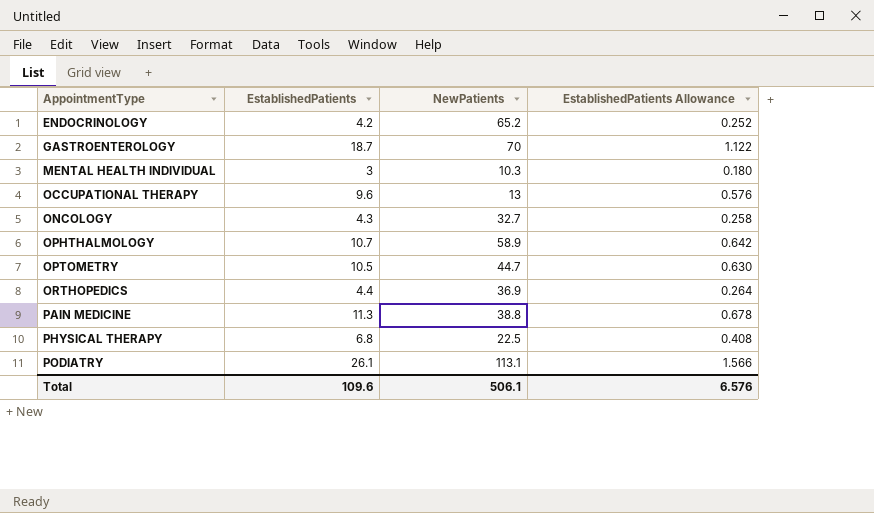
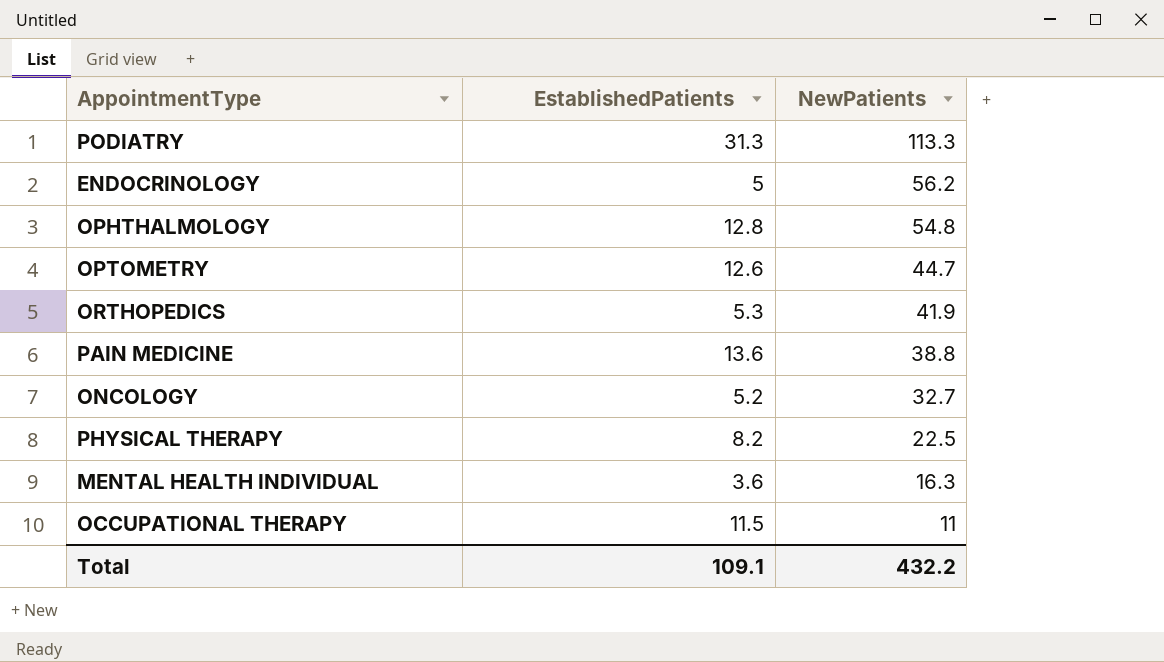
row order: AppointmentType ascending -> NewPatients descending
column EstablishedPatients Allowance | formula: [EstablishedPatients] * 0.06 -> none
row GASTROENTEROLOGY: 18.7 | 70 | 1.122 -> none
PODIATRY | EstablishedPatients: 26.1 -> 31.3
PODIATRY | NewPatients: 113.1 -> 113.3
ENDOCRINOLOGY | EstablishedPatients: 4.2 -> 5
ENDOCRINOLOGY | NewPatients: 65.2 -> 56.2
OPHTHALMOLOGY | EstablishedPatients: 10.7 -> 12.8
OPHTHALMOLOGY | NewPatients: 58.9 -> 54.8
OPTOMETRY | EstablishedPatients: 10.5 -> 12.6
ORTHOPEDICS | EstablishedPatients: 4.4 -> 5.3
ORTHOPEDICS | NewPatients: 36.9 -> 41.9
PAIN MEDICINE | EstablishedPatients: 11.3 -> 13.6
ONCOLOGY | EstablishedPatients: 4.3 -> 5.2
PHYSICAL THERAPY | EstablishedPatients: 6.8 -> 8.2
MENTAL HEALTH INDIVIDUAL | EstablishedPatients: 3 -> 3.6
MENTAL HEALTH INDIVIDUAL | NewPatients: 10.3 -> 16.3
OCCUPATIONAL THERAPY | EstablishedPatients: 9.6 -> 11.5
OCCUPATIONAL THERAPY | NewPatients: 13 -> 11
Total | EstablishedPatients: 109.6 -> 109.1
Total | NewPatients: 506.1 -> 432.2

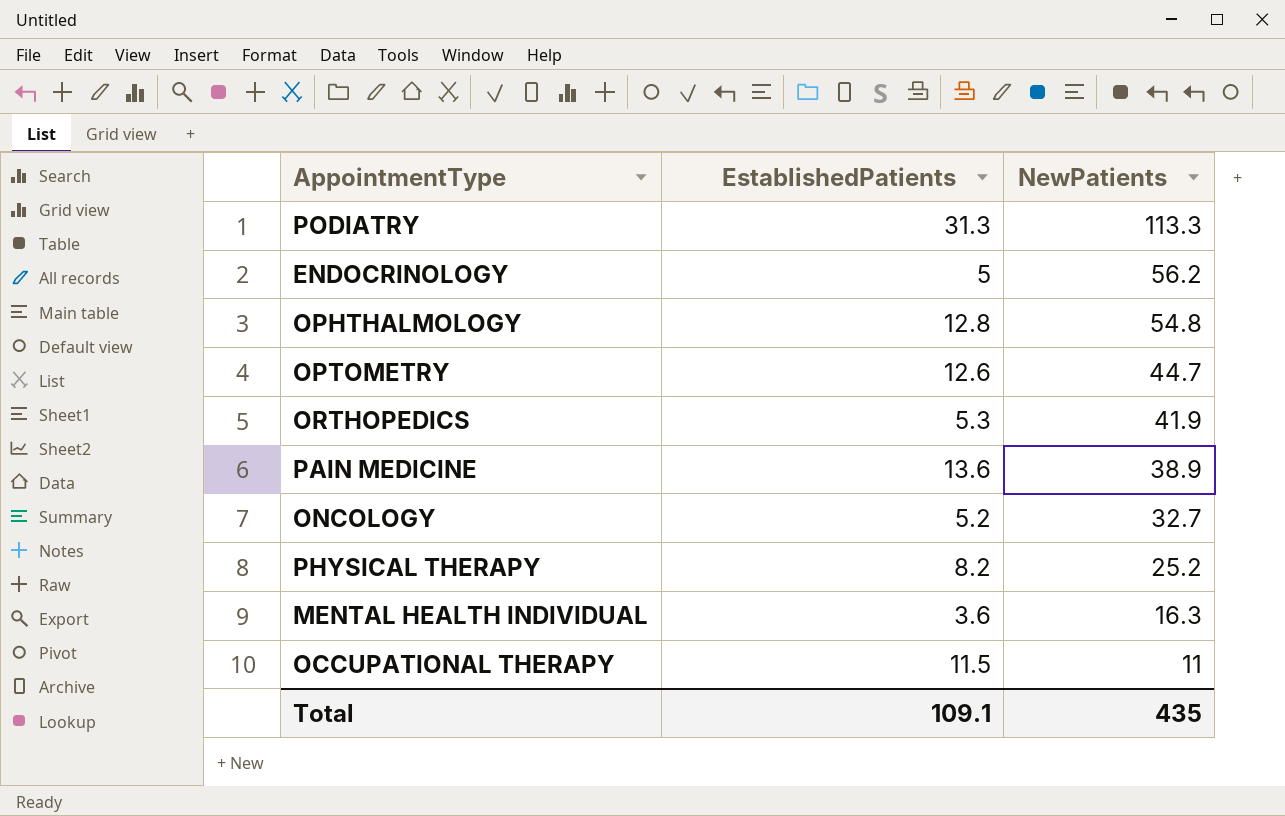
PAIN MEDICINE | NewPatients: 38.8 -> 38.9
PHYSICAL THERAPY | NewPatients: 22.5 -> 25.2
Total | NewPatients: 432.2 -> 435

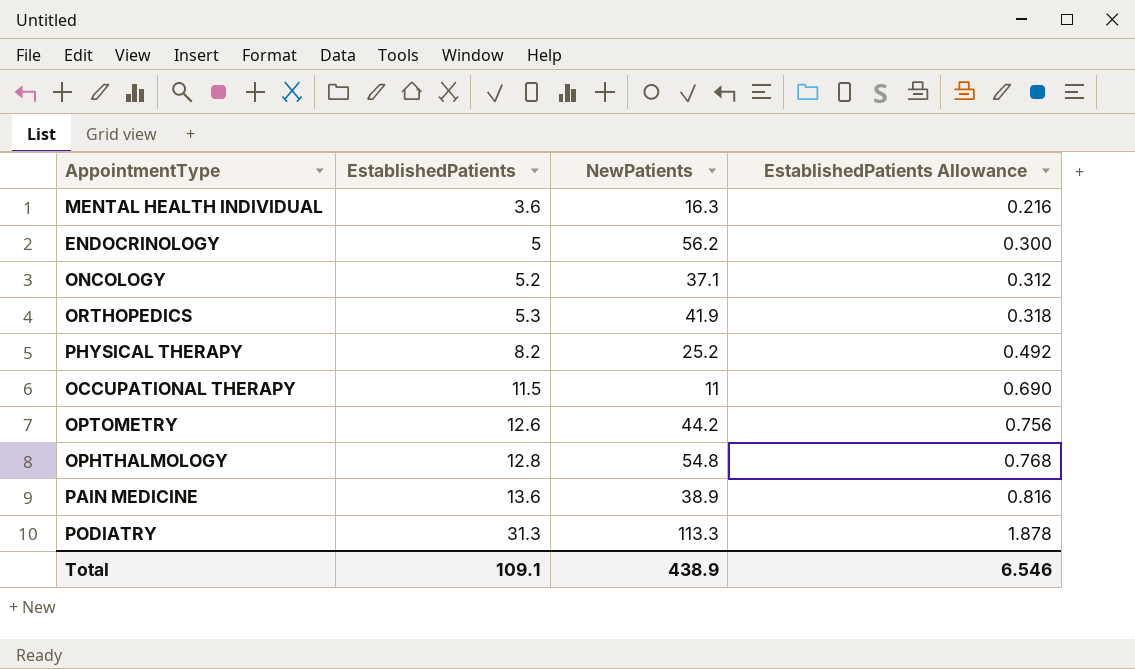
row order: NewPatients descending -> EstablishedPatients ascending
column EstablishedPatients Allowance | formula: none -> [EstablishedPatients] * 0.06
ONCOLOGY | NewPatients: 32.7 -> 37.1
OPTOMETRY | NewPatients: 44.7 -> 44.2
Total | NewPatients: 435 -> 438.9

